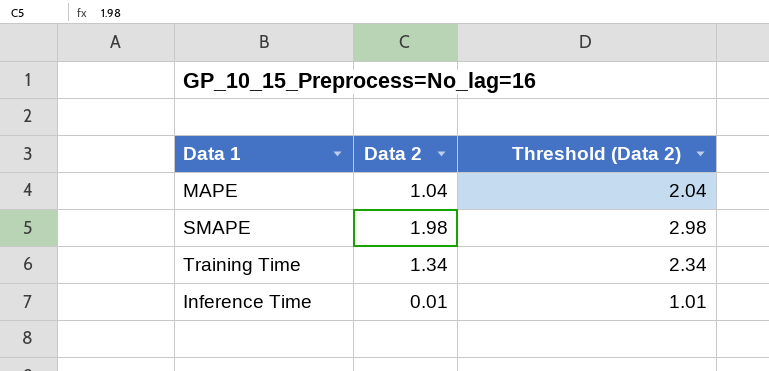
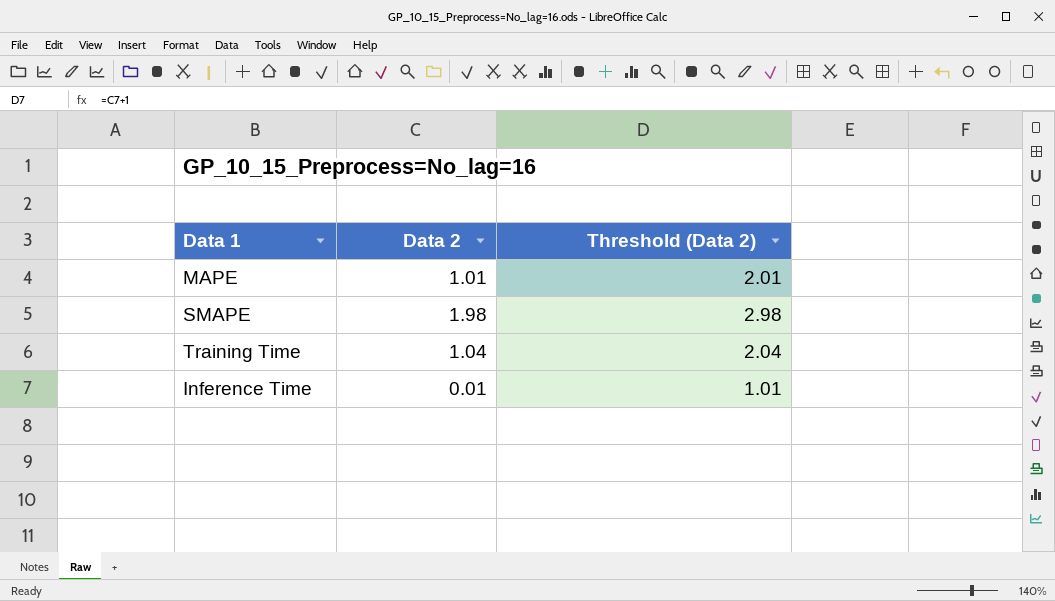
MAPE | Data 2: 1.04 -> 1.01
MAPE | Threshold (Data 2): 2.04 -> 2.01
Training Time | Data 2: 1.34 -> 1.04
Training Time | Threshold (Data 2): 2.34 -> 2.04

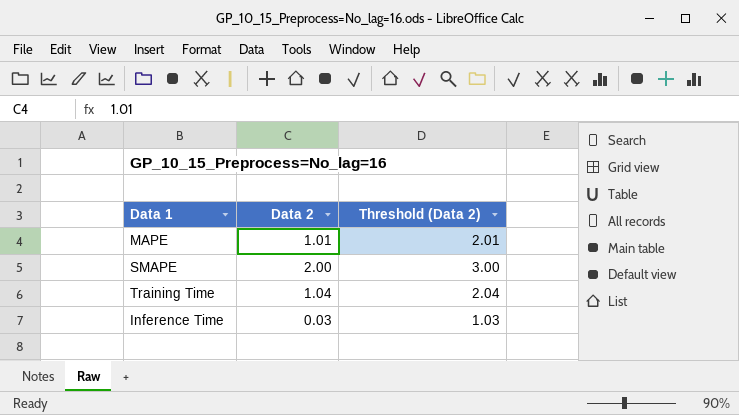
SMAPE | Data 2: 1.98 -> 2.00
SMAPE | Threshold (Data 2): 2.98 -> 3.00
Inference Time | Data 2: 0.01 -> 0.03
Inference Time | Threshold (Data 2): 1.01 -> 1.03

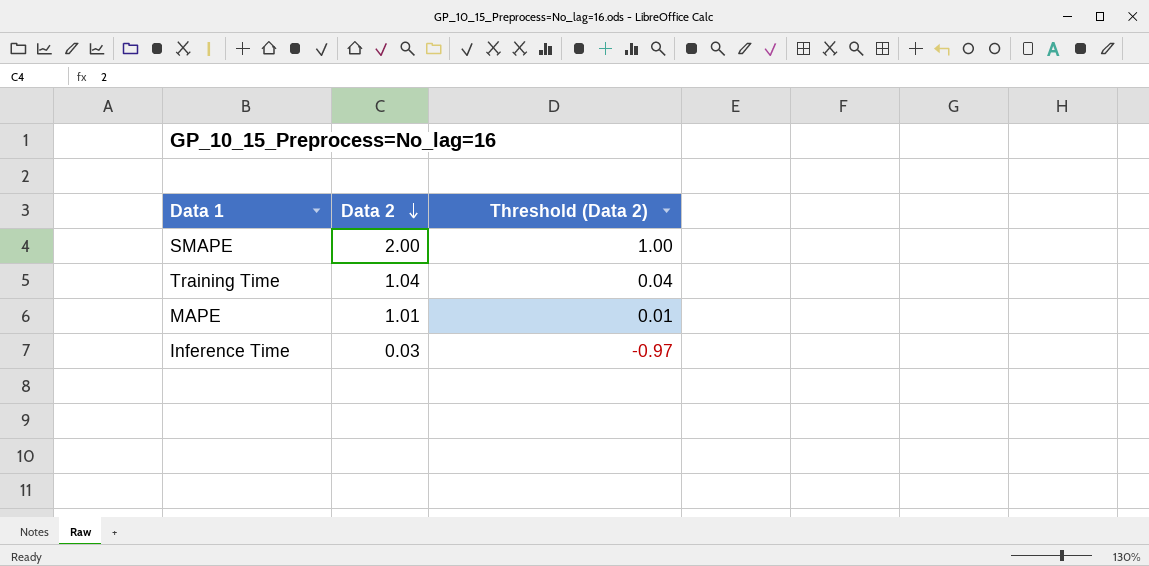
row order: none -> Data 2 descending
column Threshold (Data 2) | formula: [Data 2] + 1 -> [Data 2] - 1

